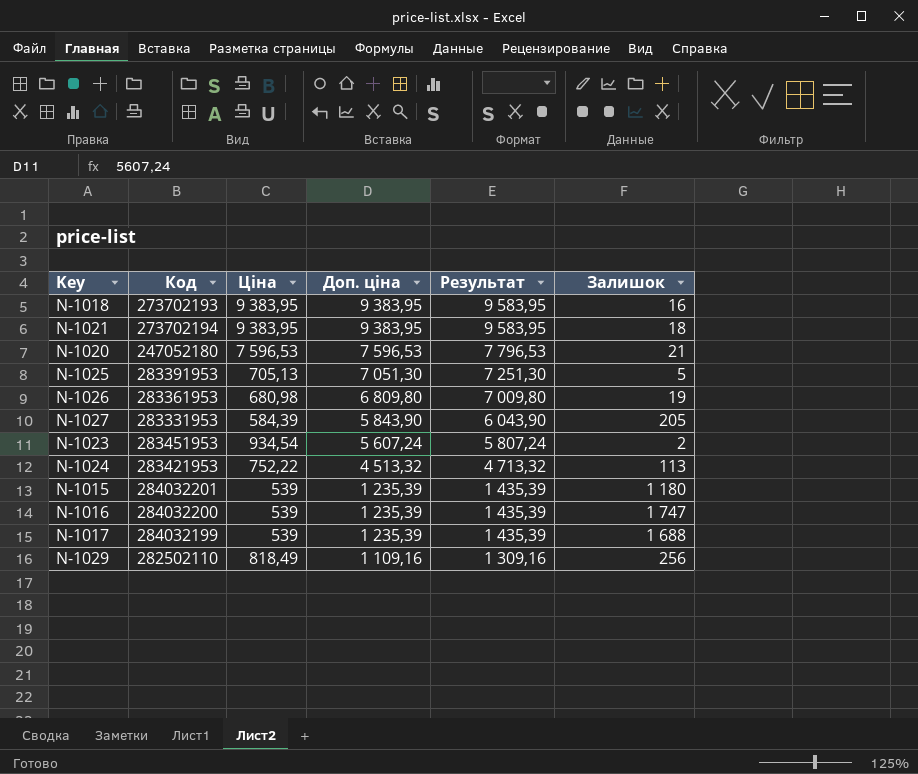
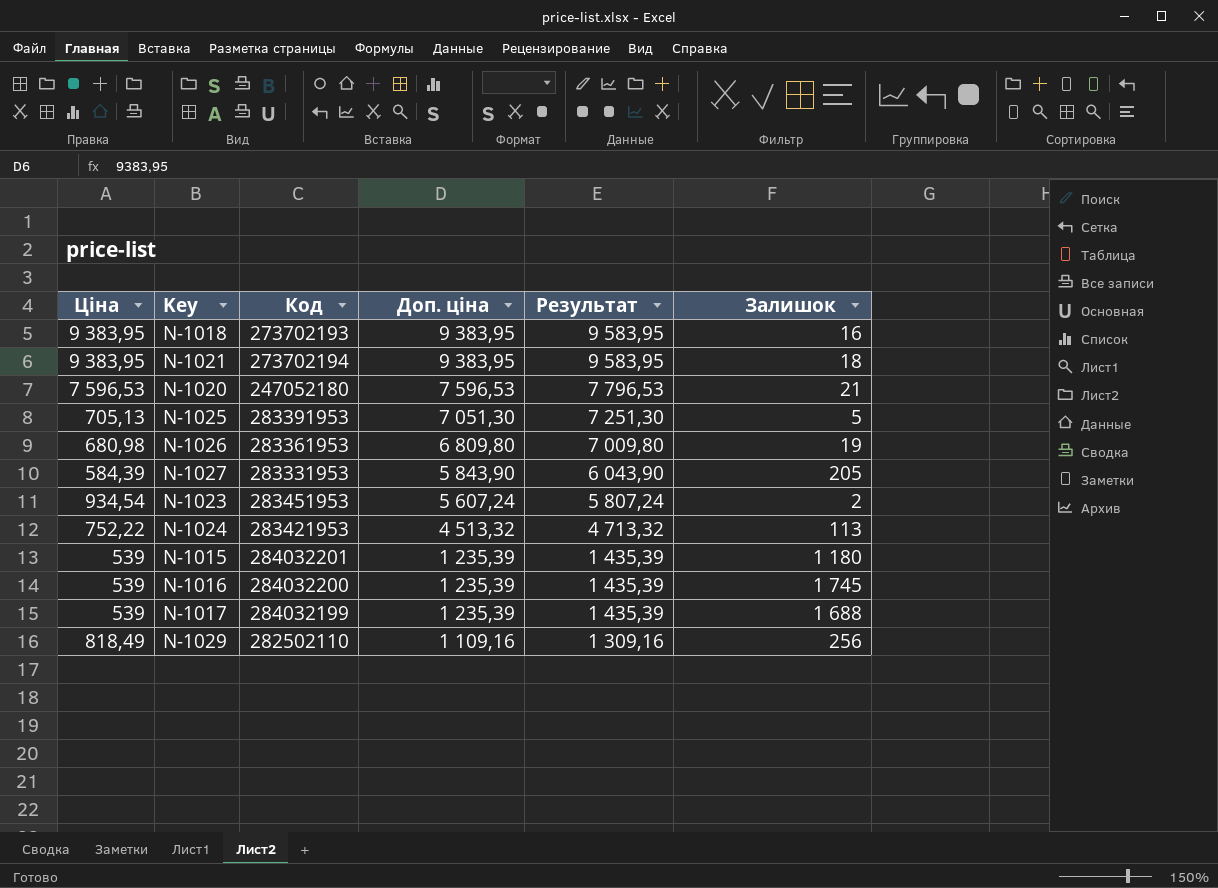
column Ціна | position: 3 -> 1
N-1016 | Залишок: 1 747 -> 1 745

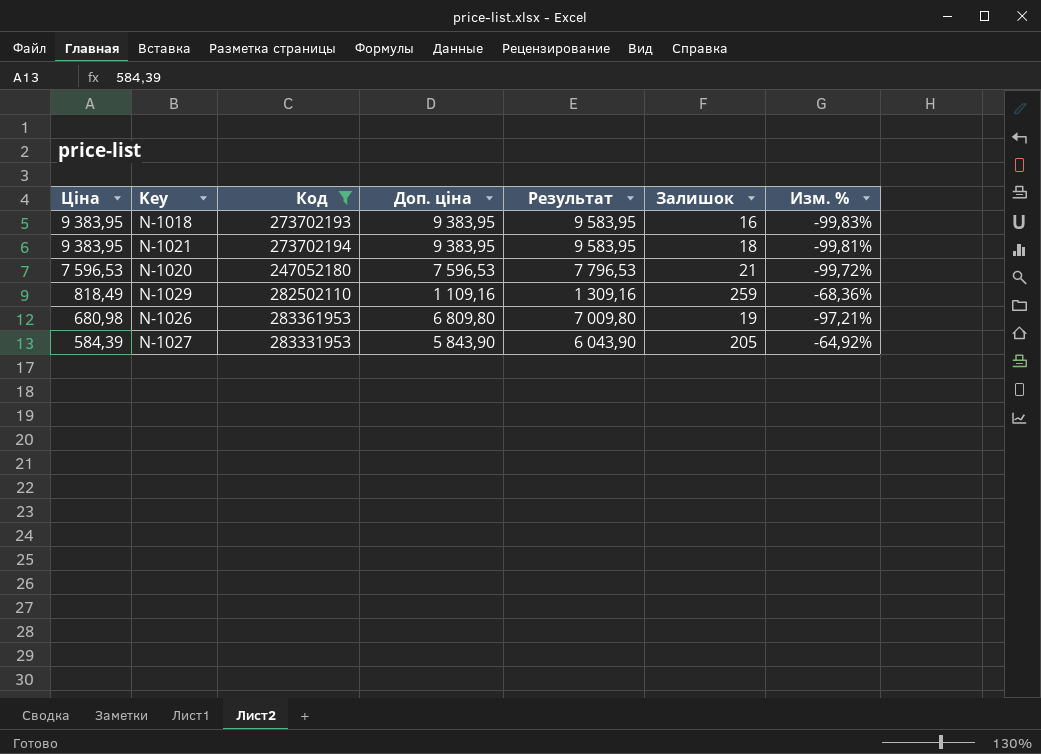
filter: none -> Код <= 283361953
row order: Доп. ціна descending -> Ціна descending
column Изм. % | formula: none -> ([Залишок] - [Ціна]) / [Ціна]
N-1029 | Залишок: 256 -> 259

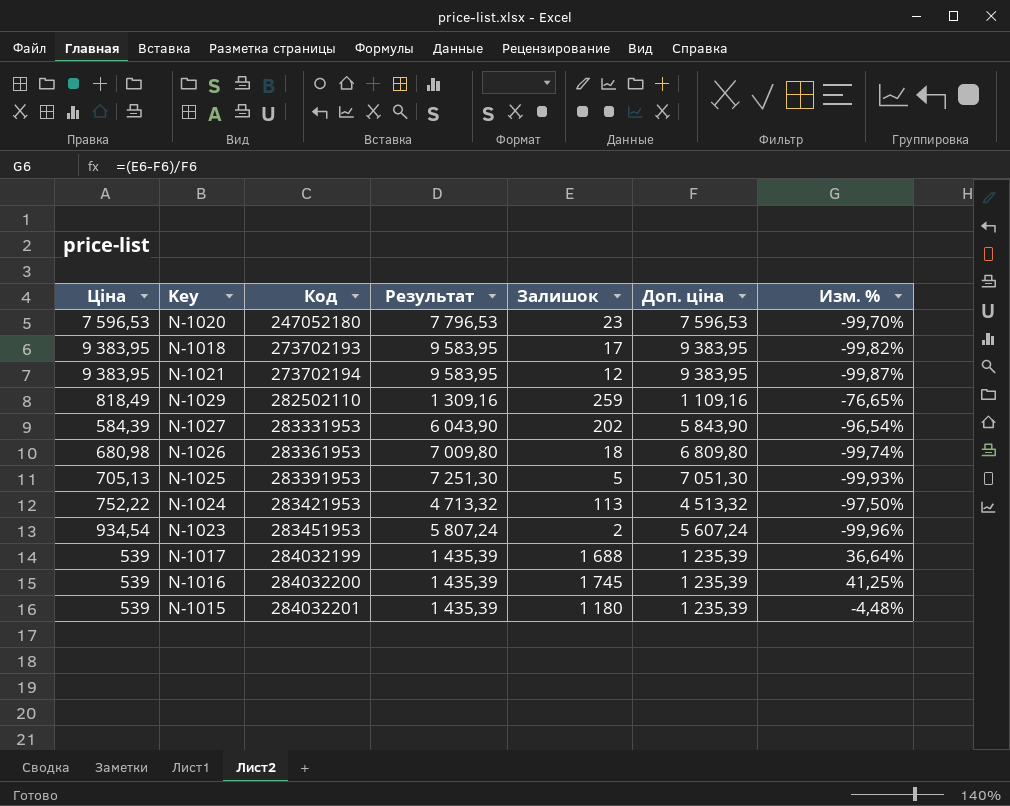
filter: Код <= 283361953 -> none
row order: Ціна descending -> Код ascending
column Доп. ціна | position: 4 -> 6
column Изм. % | formula: ([Залишок] - [Ціна]) / [Ціна] -> ([Залишок] - [Доп. ціна]) / [Доп. ціна]
N-1020 | Залишок: 21 -> 23
N-1018 | Залишок: 16 -> 17
N-1021 | Залишок: 18 -> 12
N-1027 | Залишок: 205 -> 202
N-1026 | Залишок: 19 -> 18

